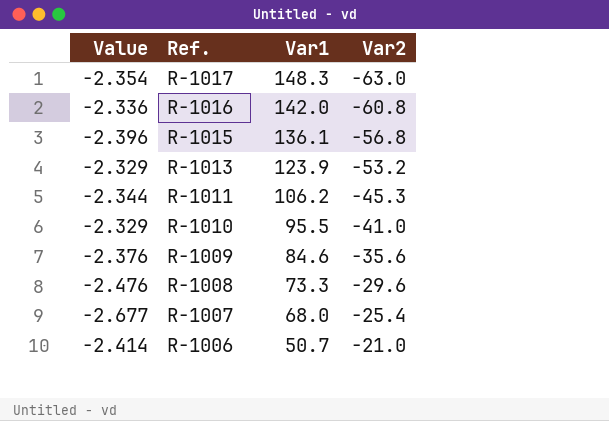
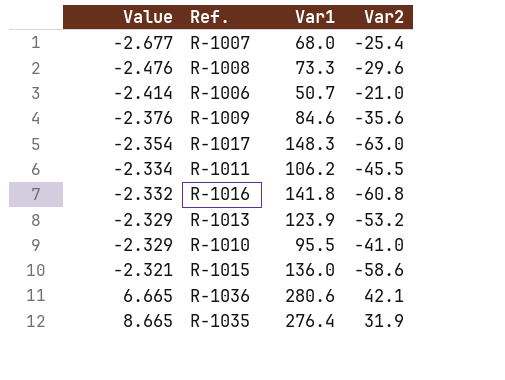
row order: Ref. descending -> Value ascending
R-1011 | Value: -2.344 -> -2.334
R-1011 | Var2: -45.3 -> -45.5
R-1016 | Value: -2.336 -> -2.332
R-1016 | Var1: 142.0 -> 141.8
R-1015 | Value: -2.396 -> -2.321
R-1015 | Var1: 136.1 -> 136.0
R-1015 | Var2: -56.8 -> -58.6
row R-1036: none -> 6.665 | 280.6 | 42.1
row R-1035: none -> 8.665 | 276.4 | 31.9

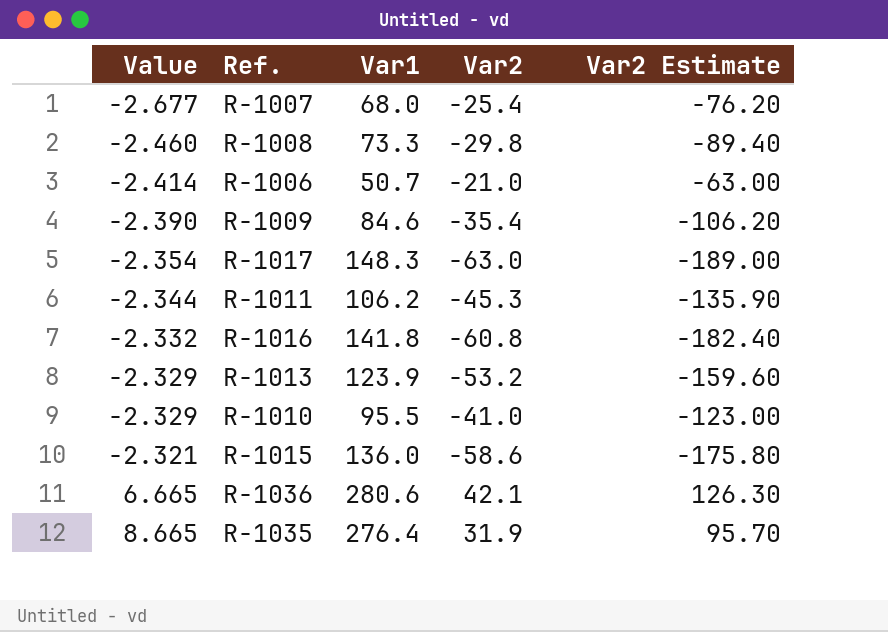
column Var2 Estimate | formula: none -> [Var2] * 3
R-1008 | Value: -2.476 -> -2.460
R-1008 | Var2: -29.6 -> -29.8
R-1009 | Value: -2.376 -> -2.390
R-1009 | Var2: -35.6 -> -35.4
R-1011 | Value: -2.334 -> -2.344
R-1011 | Var2: -45.5 -> -45.3

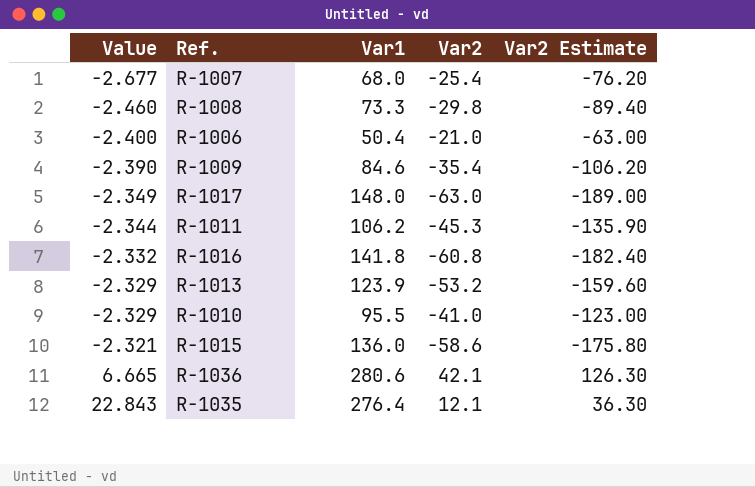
R-1006 | Value: -2.414 -> -2.400
R-1006 | Var1: 50.7 -> 50.4
R-1017 | Value: -2.354 -> -2.349
R-1017 | Var1: 148.3 -> 148.0
R-1035 | Value: 8.665 -> 22.843
R-1035 | Var2: 31.9 -> 12.1
R-1035 | Var2 Estimate: 95.70 -> 36.30

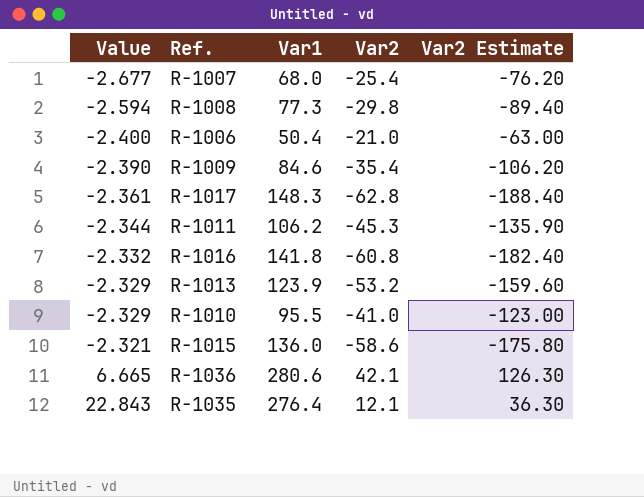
R-1008 | Value: -2.460 -> -2.594
R-1008 | Var1: 73.3 -> 77.3
R-1017 | Value: -2.349 -> -2.361
R-1017 | Var1: 148.0 -> 148.3
R-1017 | Var2: -63.0 -> -62.8
R-1017 | Var2 Estimate: -189.00 -> -188.40

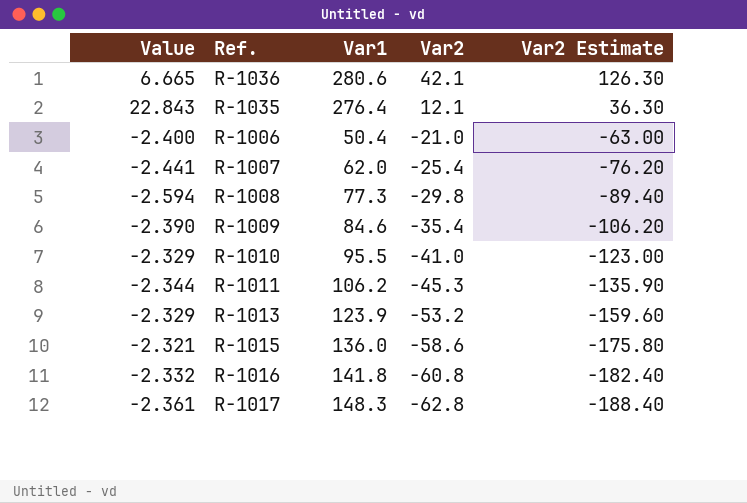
row order: Value ascending -> Var2 descending
R-1007 | Value: -2.677 -> -2.441
R-1007 | Var1: 68.0 -> 62.0

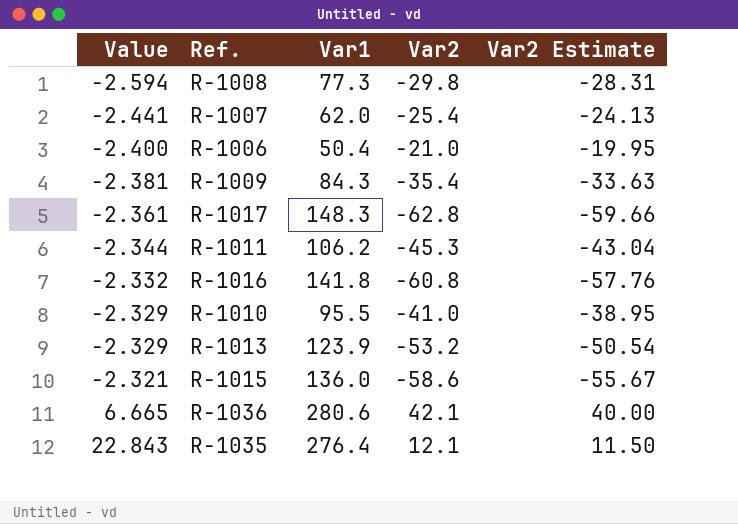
row order: Var2 descending -> Value ascending
column Var2 Estimate | formula: [Var2] * 3 -> [Var2] * 0.95
R-1009 | Value: -2.390 -> -2.381
R-1009 | Var1: 84.6 -> 84.3

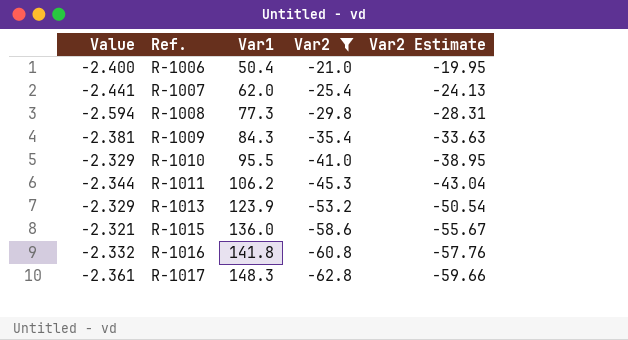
filter: none -> Var2 <= -21.0
row order: Value ascending -> Ref. ascending

